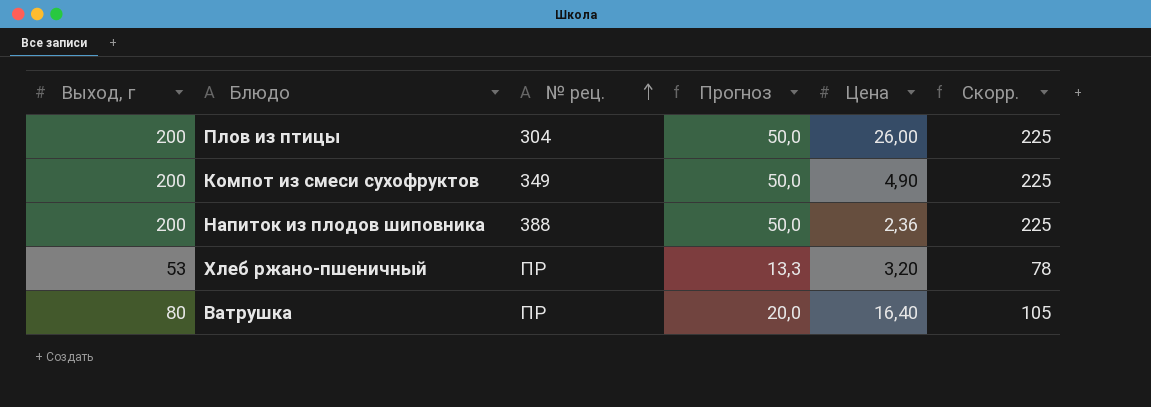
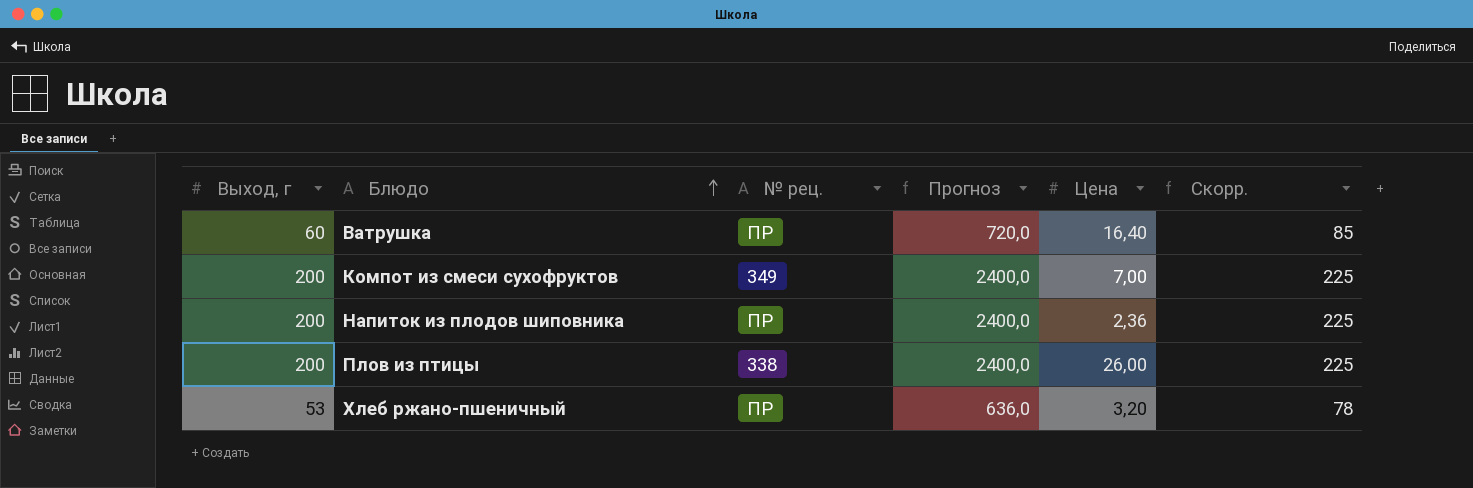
row order: № рец. ascending -> Блюдо ascending
column Прогноз | formula: [Выход, г] * 0,25 -> [Выход, г] * 12
Ватрушка | Выход, г: 80 -> 60
Ватрушка | Скорр.: 105 -> 85
Компот из смеси сухофруктов | Цена: 4,90 -> 7,00
Напиток из плодов шиповника | № рец.: 388 -> ПР
Плов из птицы | № рец.: 304 -> 338

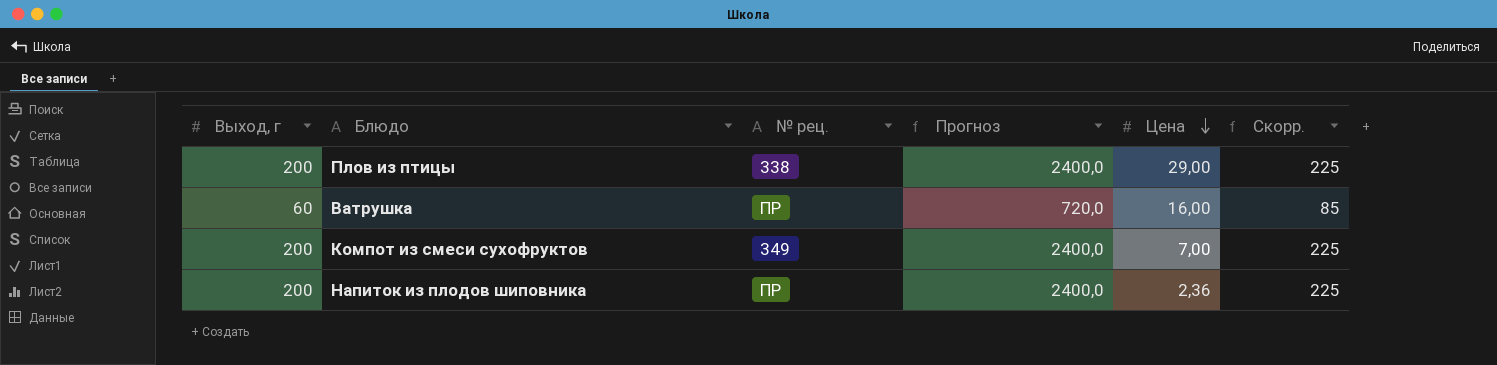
row order: Блюдо ascending -> Цена descending
row Хлеб ржано-пшеничный: 53 | ПР | 636,0 | 3,20 | 78 -> none
Плов из птицы | Цена: 26,00 -> 29,00
Ватрушка | Цена: 16,40 -> 16,00

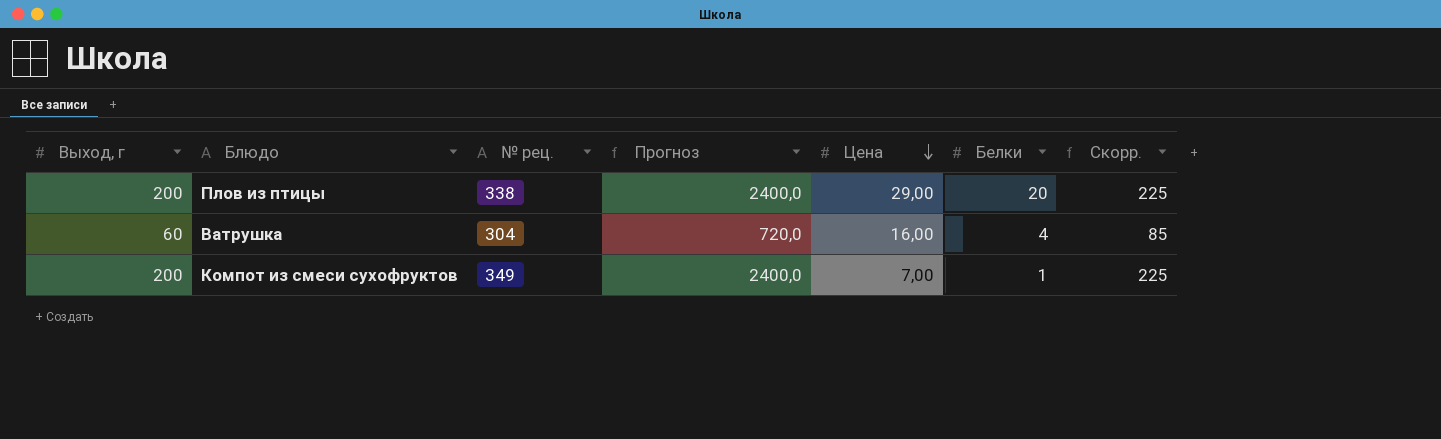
column Белки | position: none -> 6
row Напиток из плодов шиповника: 200 | ПР | 2400,0 | 2,36 | 225 -> none
Ватрушка | № рец.: ПР -> 304

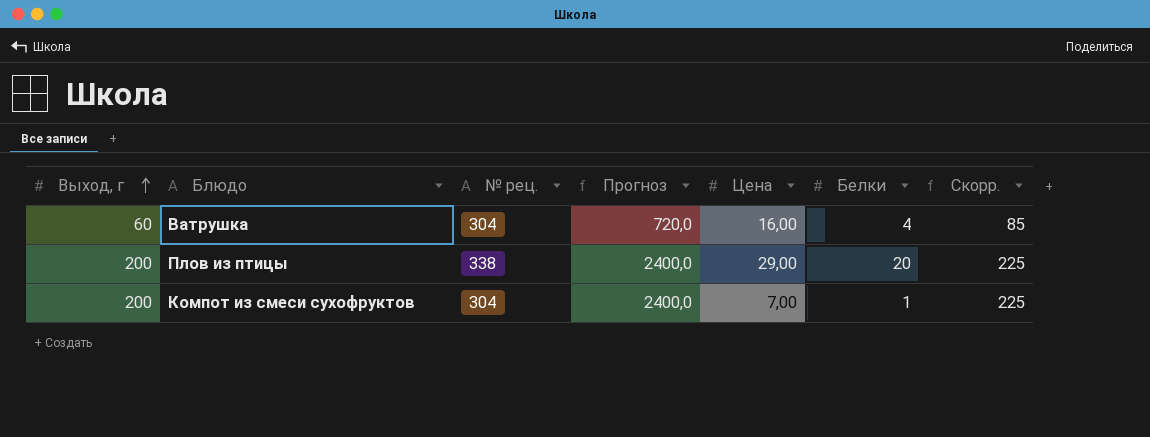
row order: Цена descending -> Выход, г ascending
Компот из смеси сухофруктов | № рец.: 349 -> 304

